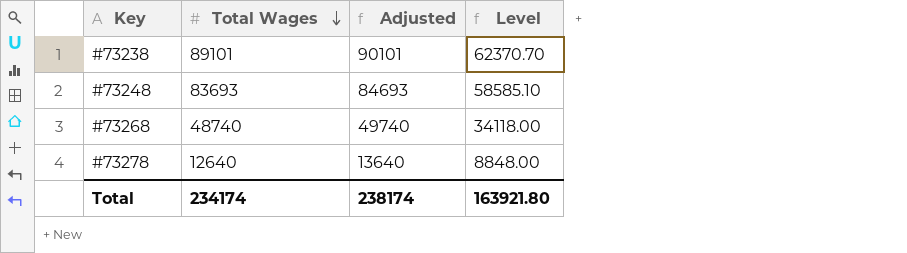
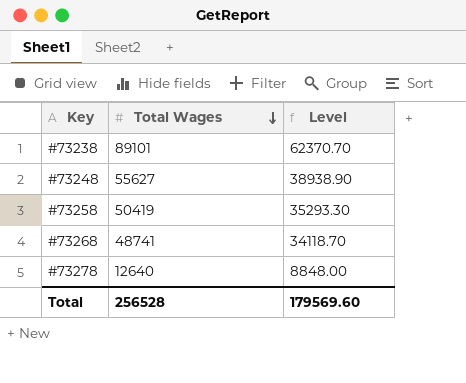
column Adjusted | formula: [Total Wages] + 1000 -> none
#73248 | Total Wages: 83693 -> 55627
#73248 | Level: 58585.10 -> 38938.90
row #73258: none -> 50419 | 35293.30
#73268 | Total Wages: 48740 -> 48741
#73268 | Level: 34118.00 -> 34118.70
Total | Total Wages: 234174 -> 256528
Total | Level: 163921.80 -> 179569.60

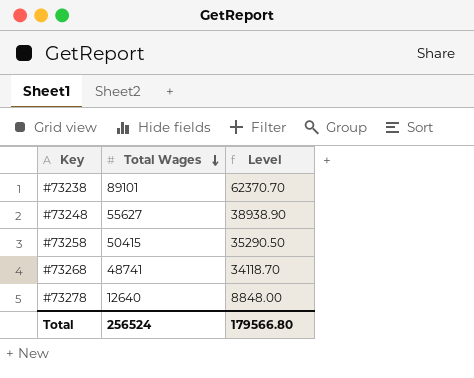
#73258 | Total Wages: 50419 -> 50415
#73258 | Level: 35293.30 -> 35290.50
Total | Total Wages: 256528 -> 256524
Total | Level: 179569.60 -> 179566.80

